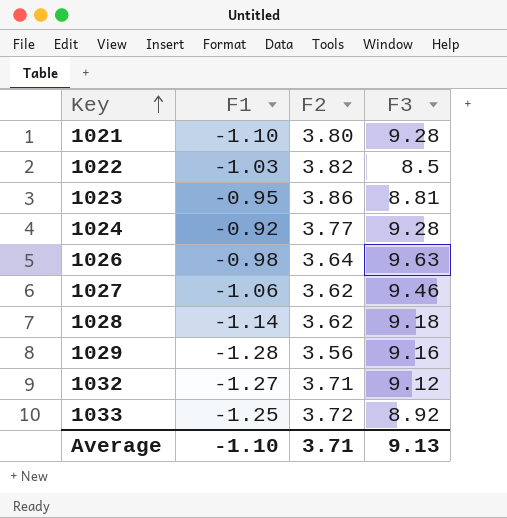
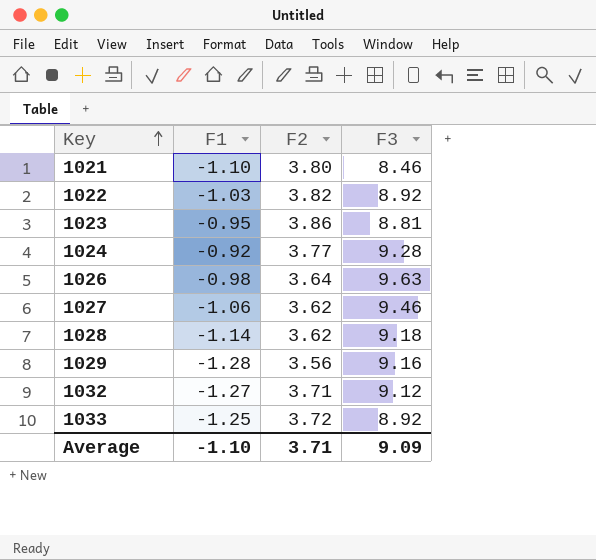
1021 | F3: 9.28 -> 8.46
1022 | F3: 8.5 -> 8.92
Average | F3: 9.13 -> 9.09

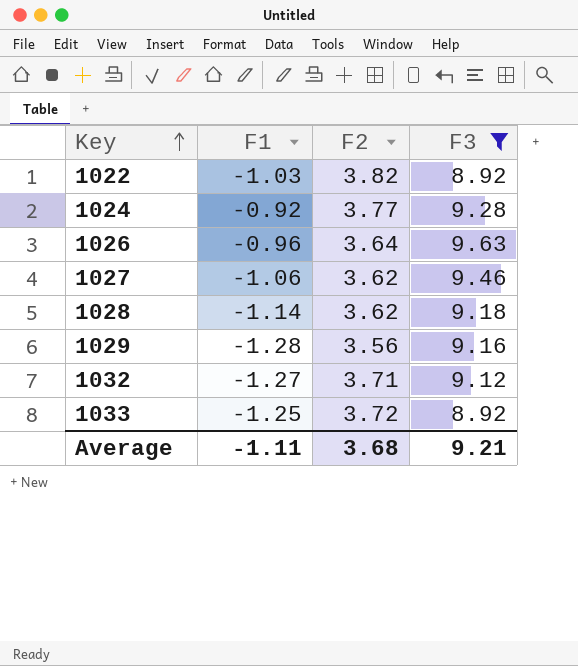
filter: none -> F3 >= 8.92
1026 | F1: -0.98 -> -0.96
Average | F1: -1.10 -> -1.11
Average | F2: 3.71 -> 3.68
Average | F3: 9.09 -> 9.21

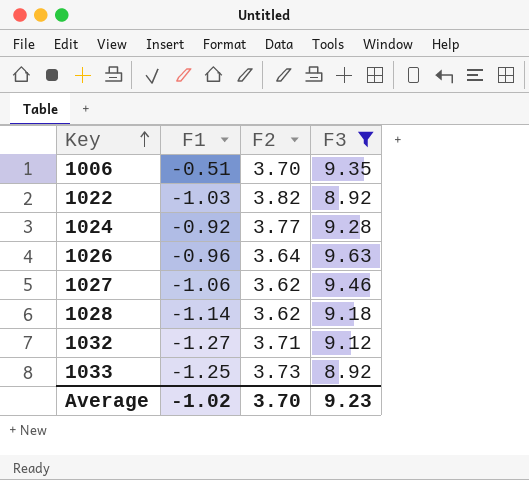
row 1029: -1.28 | 3.56 | 9.16 -> none
row 1006: none -> -0.51 | 3.70 | 9.35
1033 | F2: 3.72 -> 3.73
Average | F1: -1.11 -> -1.02
Average | F2: 3.68 -> 3.70
Average | F3: 9.21 -> 9.23

